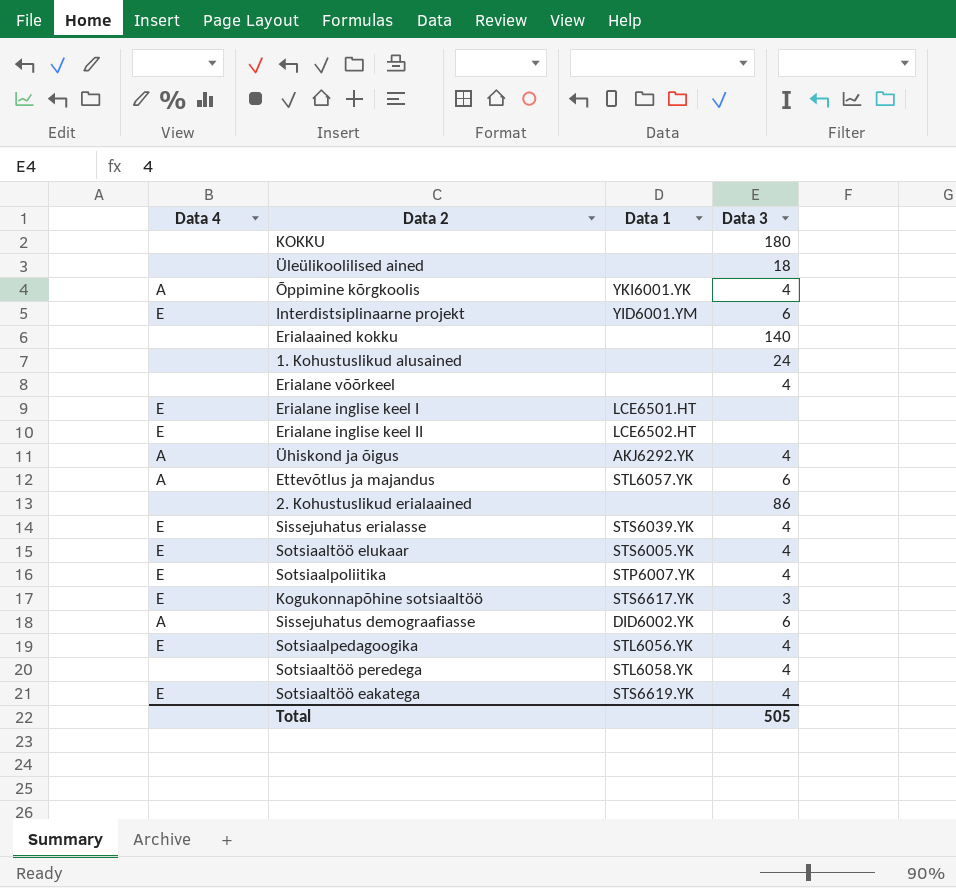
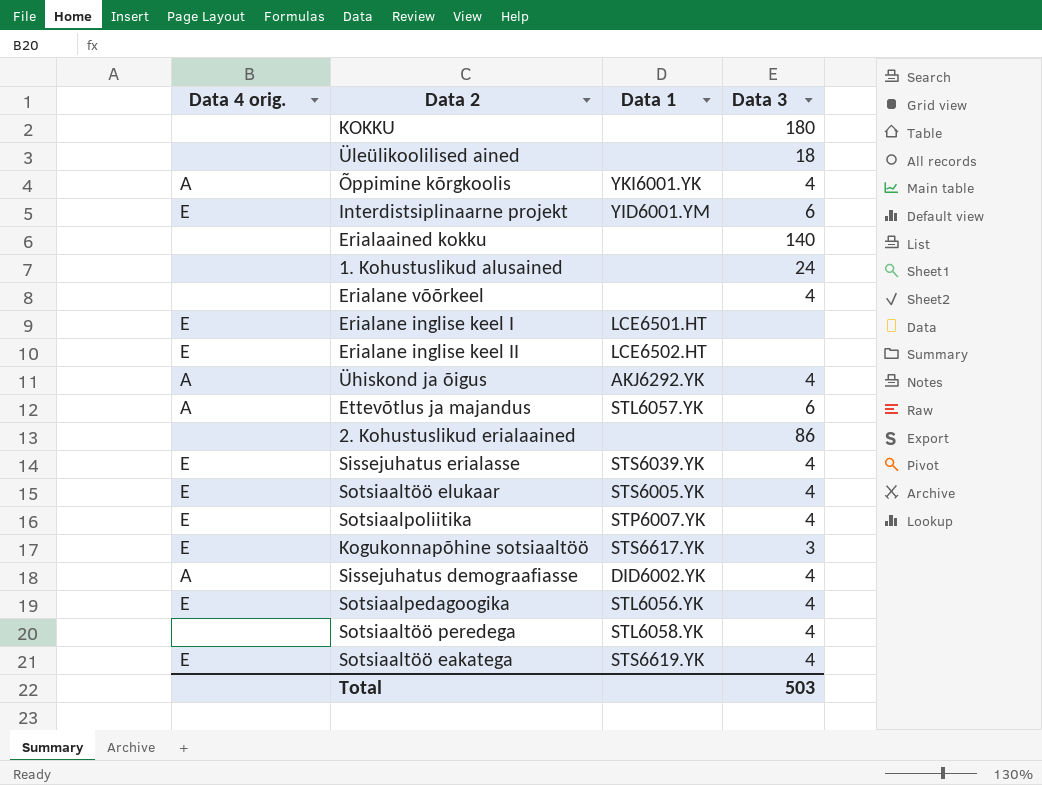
column name: Data 4 -> Data 4 orig.
Sissejuhatus demograafiasse | Data 3: 6 -> 4
Total | Data 3: 505 -> 503

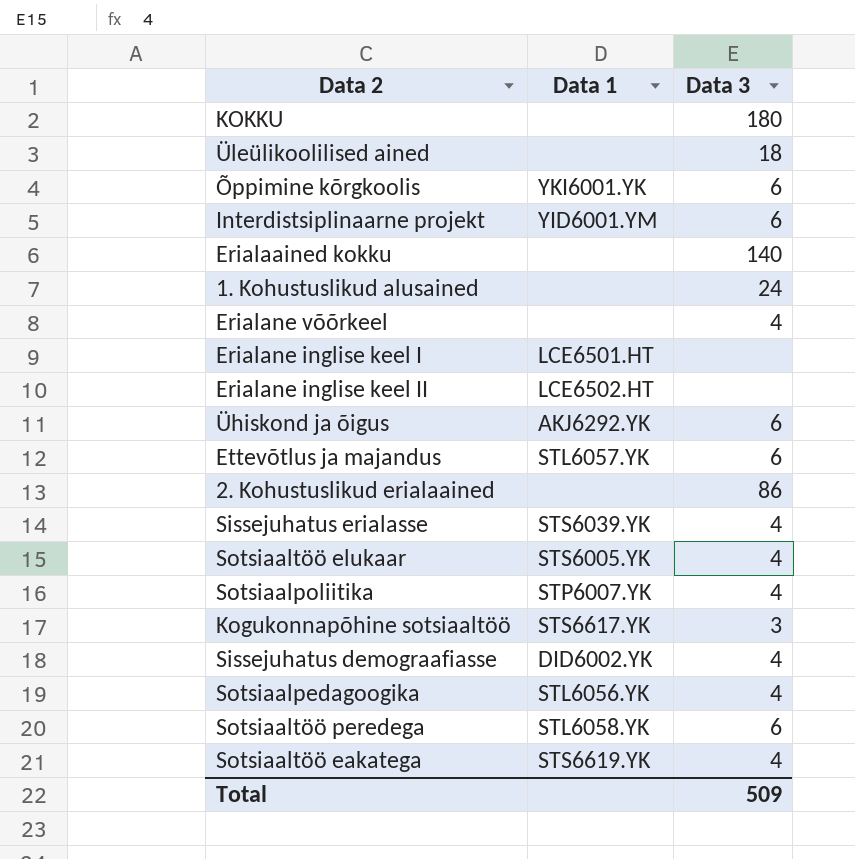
column Data 4 orig. | position: 1 -> none
Õppimine kõrgkoolis | Data 3: 4 -> 6
Ühiskond ja õigus | Data 3: 4 -> 6
Sotsiaaltöö peredega | Data 3: 4 -> 6
Total | Data 3: 503 -> 509

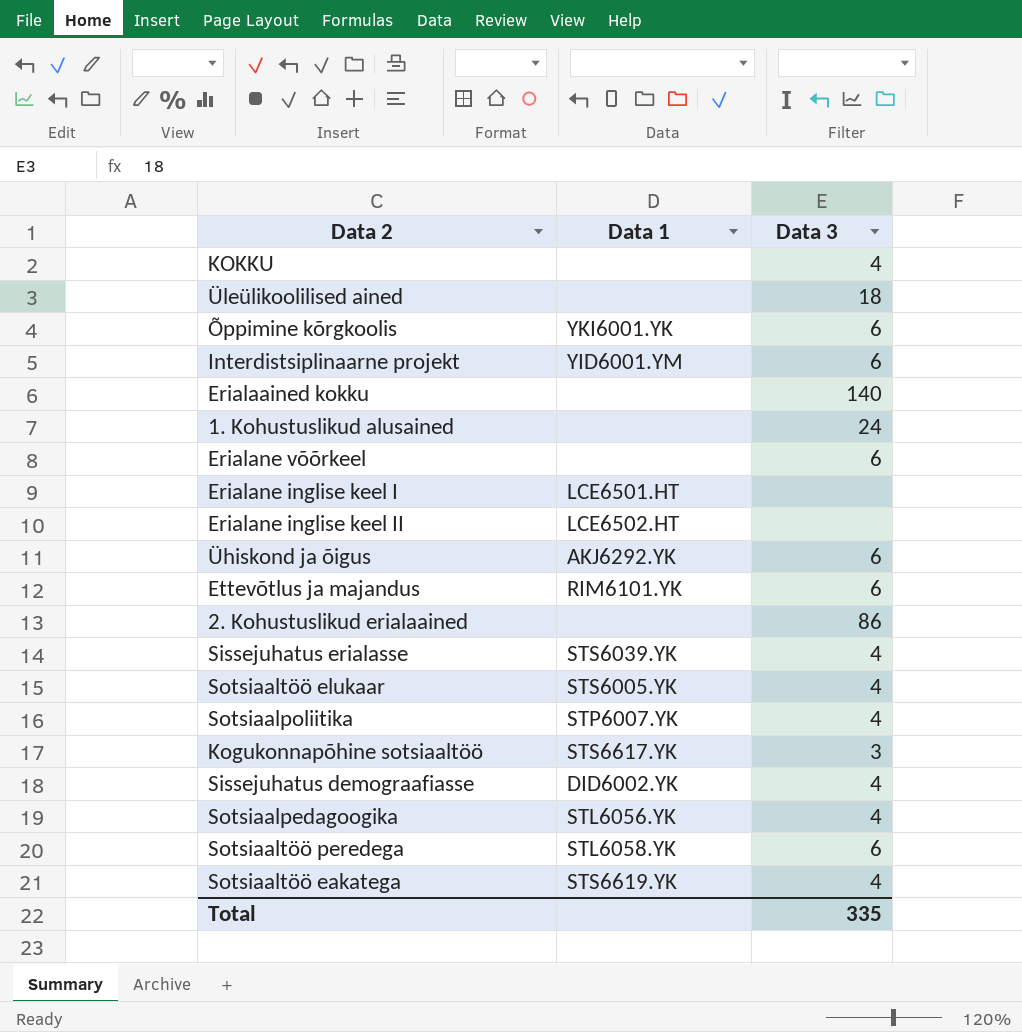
KOKKU | Data 3: 180 -> 4
Erialane võõrkeel | Data 3: 4 -> 6
Ettevõtlus ja majandus | Data 1: STL6057.YK -> RIM6101.YK
Total | Data 3: 509 -> 335

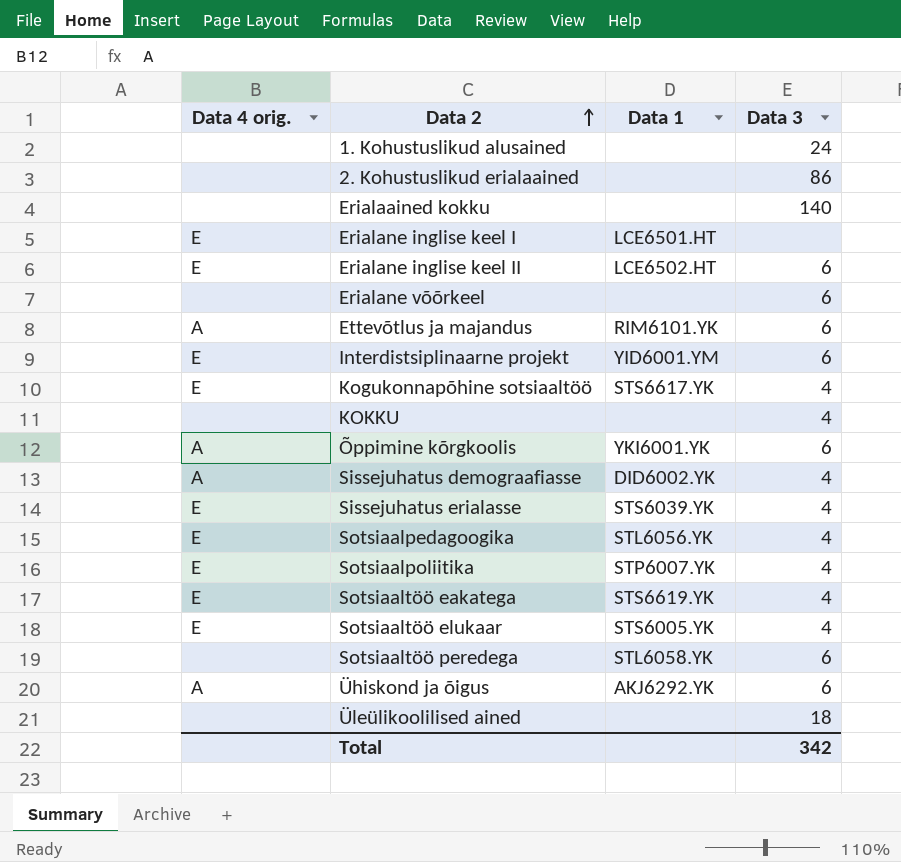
row order: none -> Data 2 ascending
column Data 4 orig. | position: none -> 1
Erialane inglise keel II | Data 3: none -> 6
Kogukonnapõhine sotsiaaltöö | Data 3: 3 -> 4
Total | Data 3: 335 -> 342

